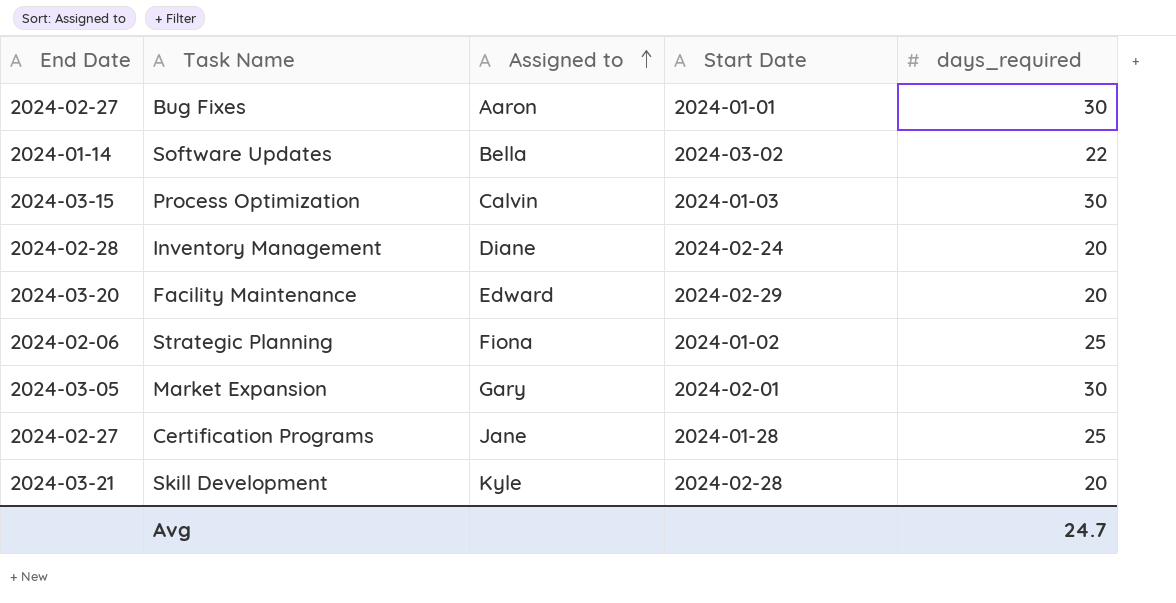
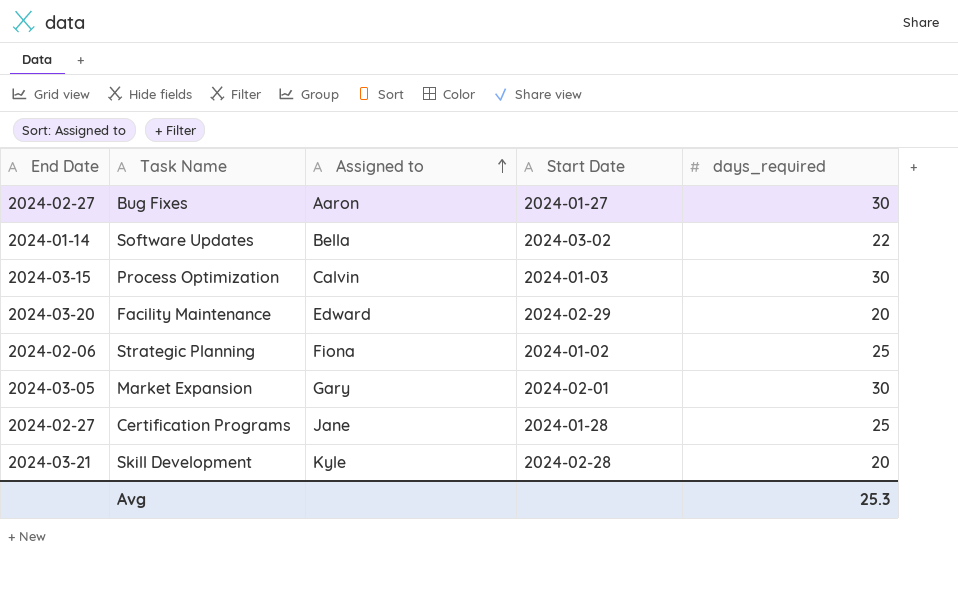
row Inventory Management: 2024-02-28 | Diane | 2024-02-24 | 20 -> none
Bug Fixes | Start Date: 2024-01-01 -> 2024-01-27
Avg | days_required: 24.7 -> 25.3

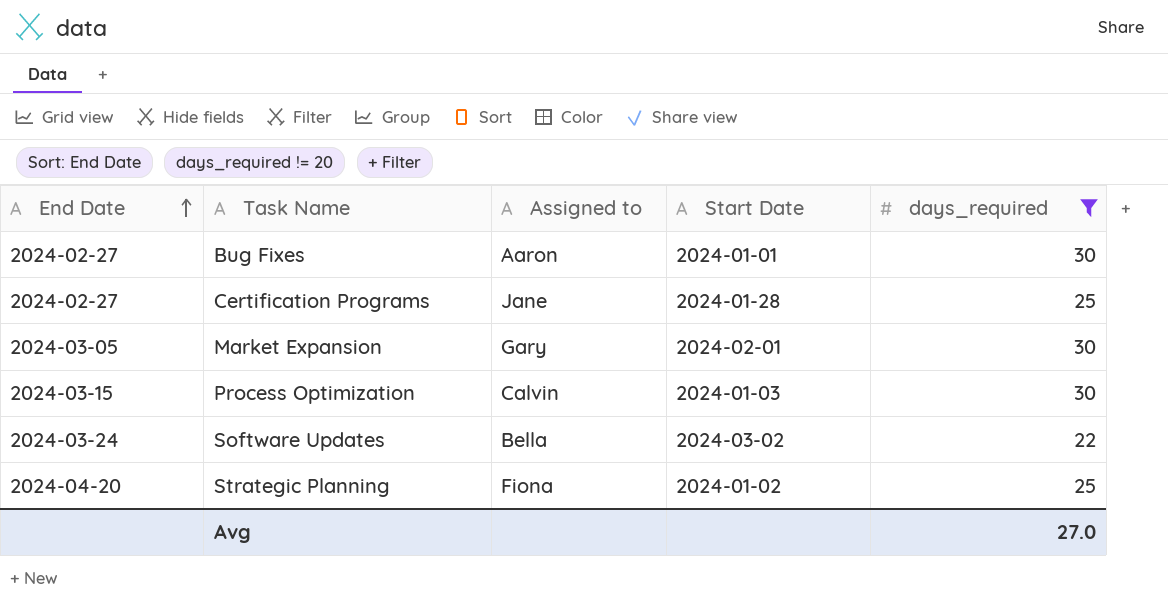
filter: none -> days_required != 20
row order: Assigned to ascending -> End Date ascending
Bug Fixes | Start Date: 2024-01-27 -> 2024-01-01
Software Updates | End Date: 2024-01-14 -> 2024-03-24
Strategic Planning | End Date: 2024-02-06 -> 2024-04-20
Avg | days_required: 25.3 -> 27.0

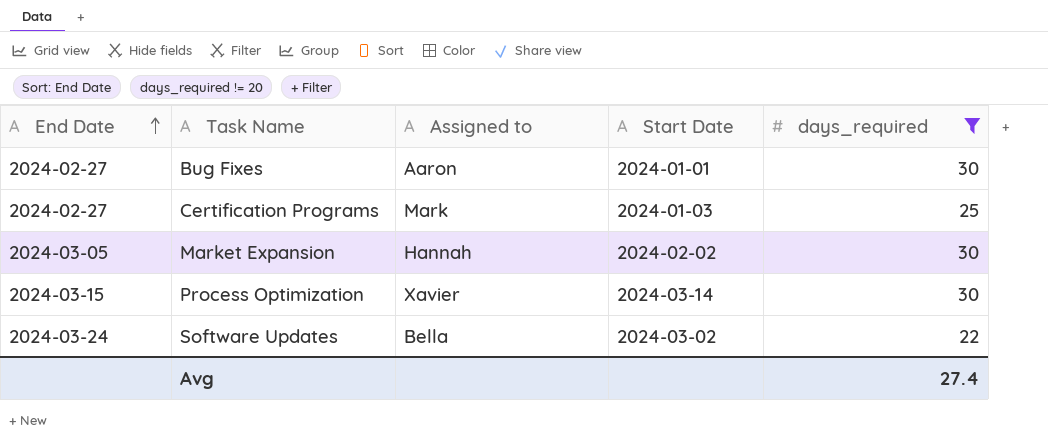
row Strategic Planning: 2024-04-20 | Fiona | 2024-01-02 | 25 -> none
Certification Programs | Assigned to: Jane -> Mark
Certification Programs | Start Date: 2024-01-28 -> 2024-01-03
Market Expansion | Assigned to: Gary -> Hannah
Market Expansion | Start Date: 2024-02-01 -> 2024-02-02
Process Optimization | Assigned to: Calvin -> Xavier
Process Optimization | Start Date: 2024-01-03 -> 2024-03-14
Avg | days_required: 27.0 -> 27.4

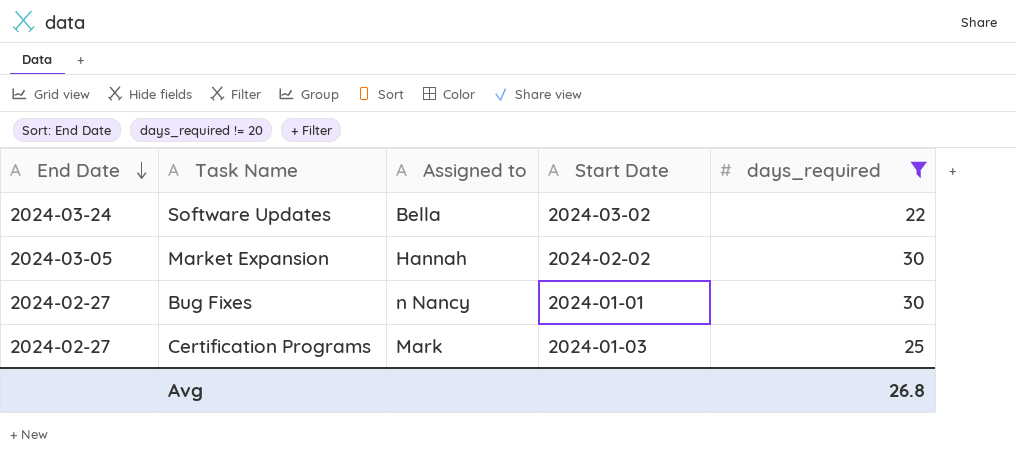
row order: End Date ascending -> End Date descending
row Process Optimization: 2024-03-15 | Xavier | 2024-03-14 | 30 -> none
Bug Fixes | Assigned to: Aaron -> n Nancy
Avg | days_required: 27.4 -> 26.8

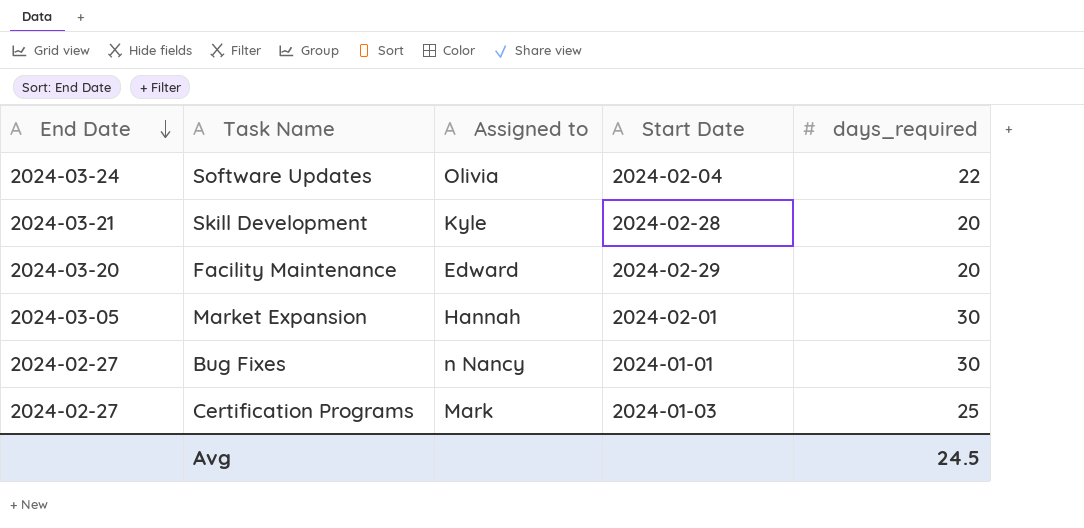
filter: days_required != 20 -> none
Software Updates | Assigned to: Bella -> Olivia
Software Updates | Start Date: 2024-03-02 -> 2024-02-04
Market Expansion | Start Date: 2024-02-02 -> 2024-02-01
Avg | days_required: 26.8 -> 24.5

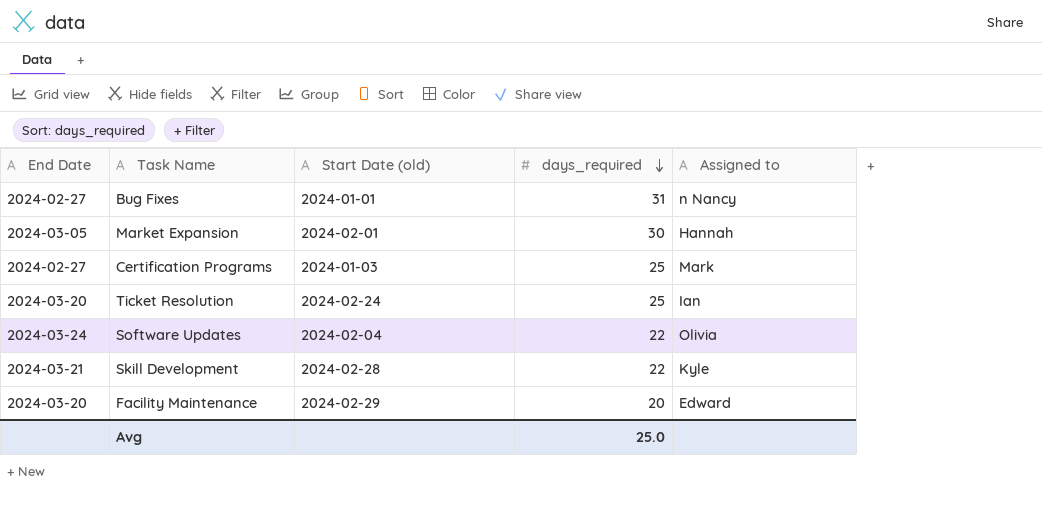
row order: End Date descending -> days_required descending
column name: Start Date -> Start Date (old)
column Assigned to | position: 3 -> 5
Bug Fixes | days_required: 30 -> 31
row Ticket Resolution: none -> 2024-03-20 | 2024-02-24 | 25 | Ian
Skill Development | days_required: 20 -> 22
Avg | days_required: 24.5 -> 25.0

